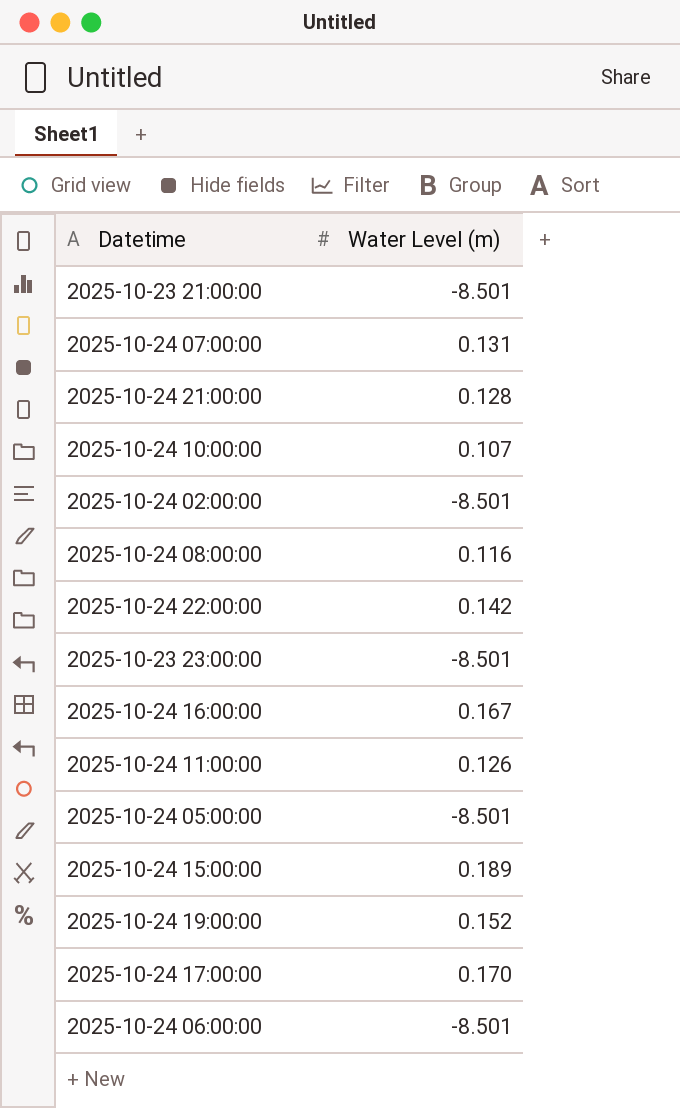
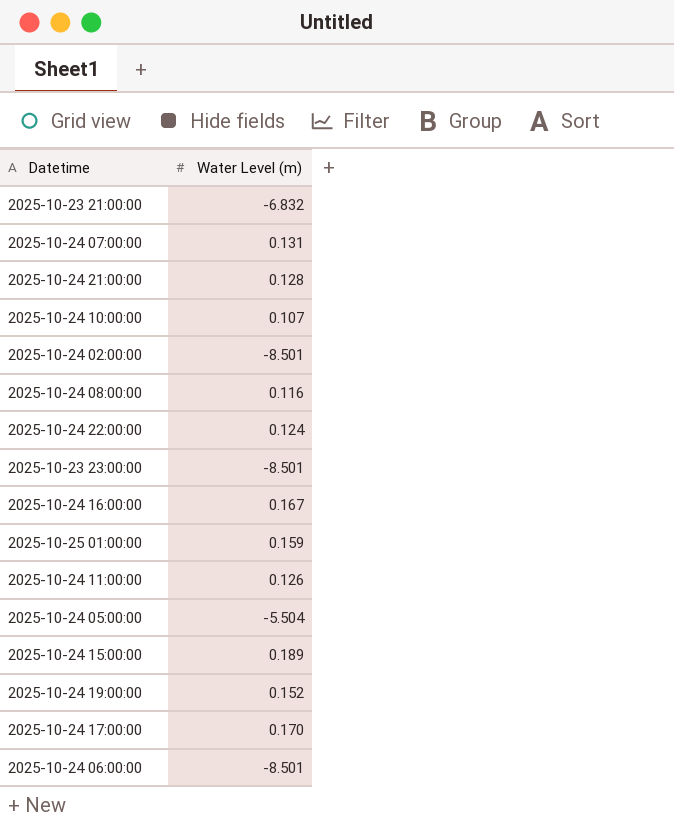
2025-10-23 21:00:00 | Water Level (m): -8.501 -> -6.832
2025-10-24 22:00:00 | Water Level (m): 0.142 -> 0.124
row 2025-10-25 01:00:00: none -> 0.159
2025-10-24 05:00:00 | Water Level (m): -8.501 -> -5.504

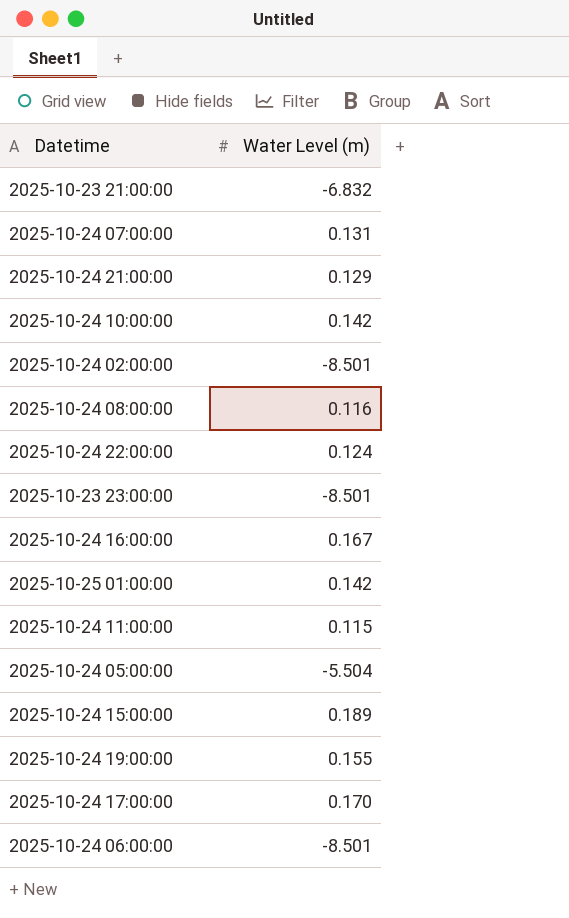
2025-10-24 21:00:00 | Water Level (m): 0.128 -> 0.129
2025-10-24 10:00:00 | Water Level (m): 0.107 -> 0.142
2025-10-25 01:00:00 | Water Level (m): 0.159 -> 0.142
2025-10-24 11:00:00 | Water Level (m): 0.126 -> 0.115
2025-10-24 19:00:00 | Water Level (m): 0.152 -> 0.155

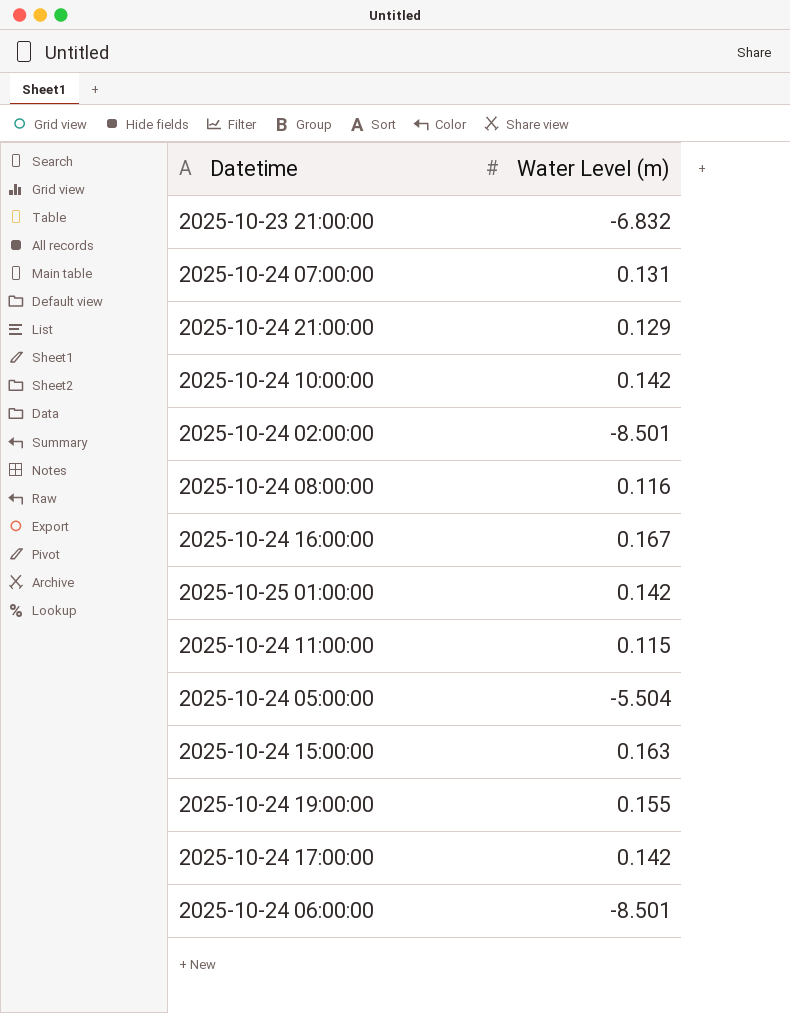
row 2025-10-24 22:00:00: 0.124 -> none
row 2025-10-23 23:00:00: -8.501 -> none
2025-10-24 15:00:00 | Water Level (m): 0.189 -> 0.163
2025-10-24 17:00:00 | Water Level (m): 0.170 -> 0.142

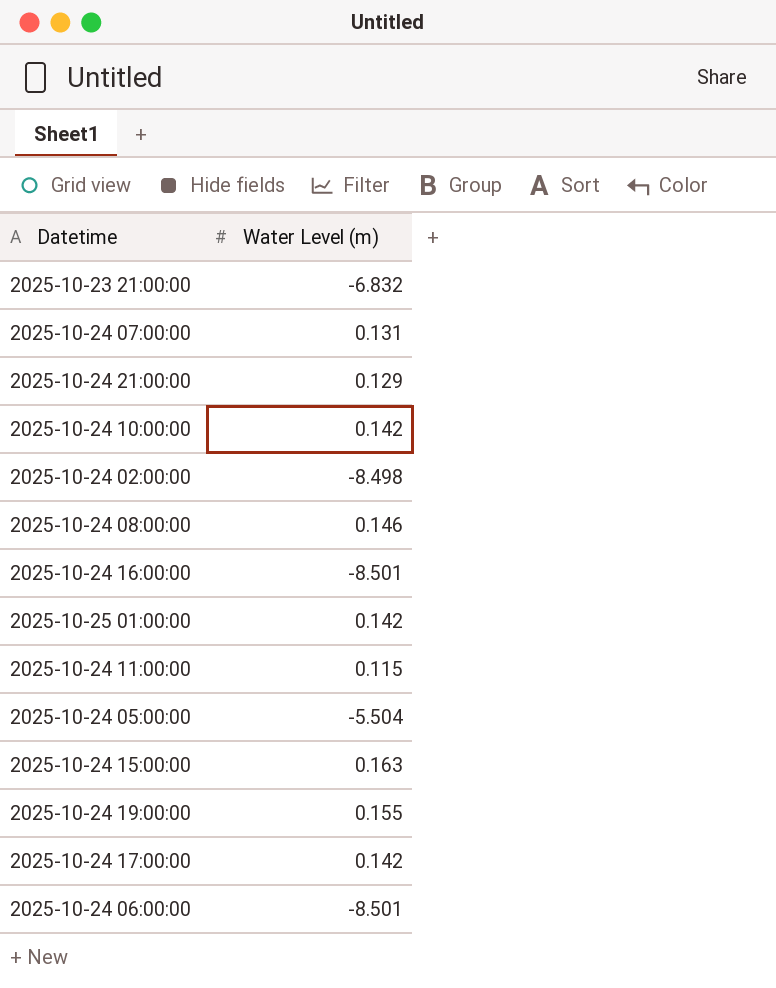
2025-10-24 02:00:00 | Water Level (m): -8.501 -> -8.498
2025-10-24 08:00:00 | Water Level (m): 0.116 -> 0.146
2025-10-24 16:00:00 | Water Level (m): 0.167 -> -8.501

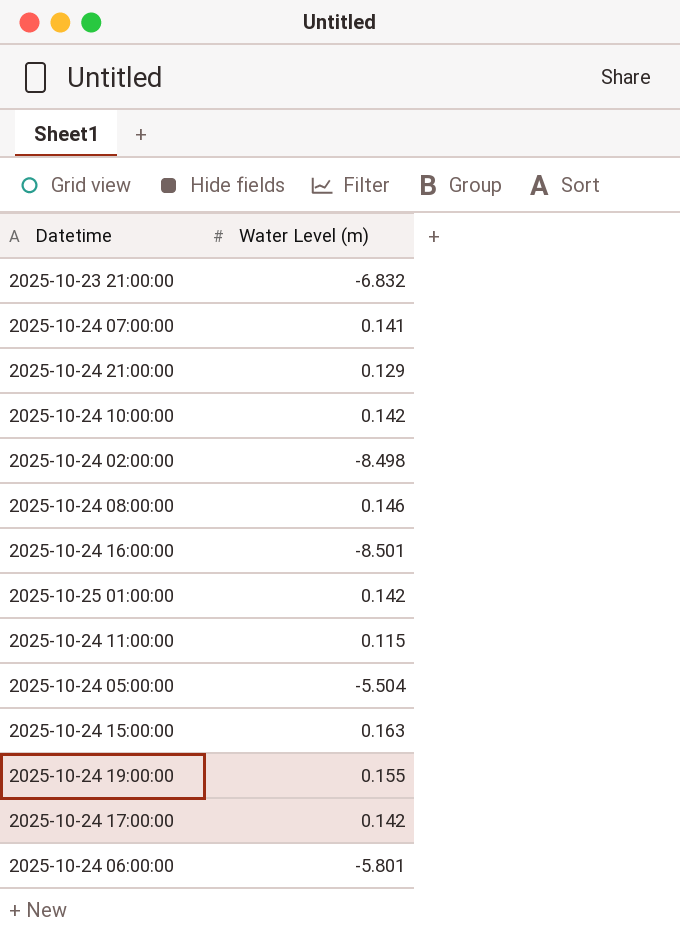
2025-10-24 07:00:00 | Water Level (m): 0.131 -> 0.141
2025-10-24 06:00:00 | Water Level (m): -8.501 -> -5.801

